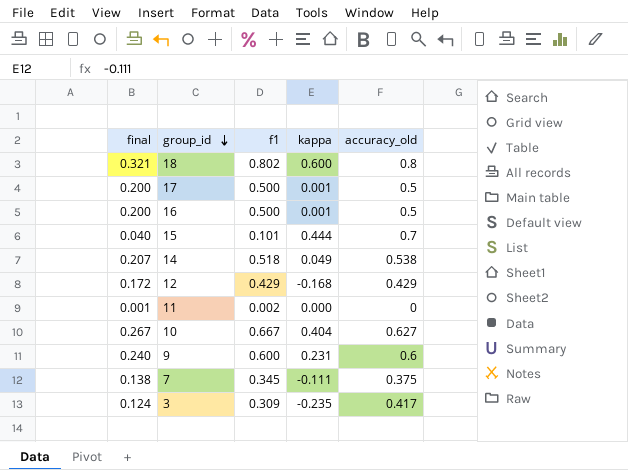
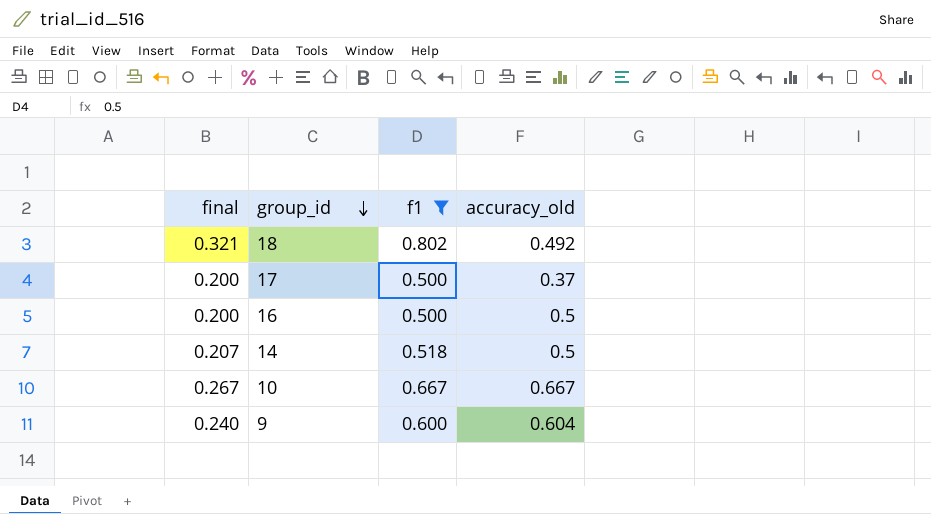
filter: none -> f1 >= 0.500
column kappa | position: 4 -> none
18 | accuracy_old: 0.8 -> 0.492
17 | accuracy_old: 0.5 -> 0.37
14 | accuracy_old: 0.538 -> 0.5
10 | accuracy_old: 0.627 -> 0.667
9 | accuracy_old: 0.6 -> 0.604

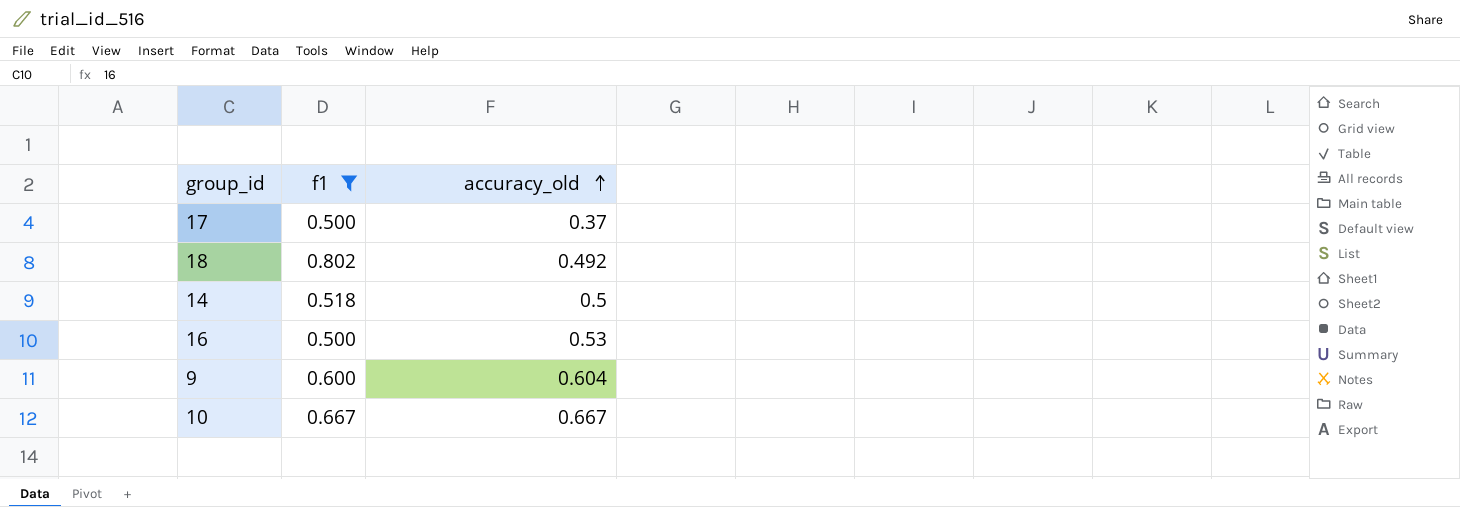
row order: group_id descending -> accuracy_old ascending
column final | formula: [f1] * 0.4 -> none
16 | accuracy_old: 0.5 -> 0.53

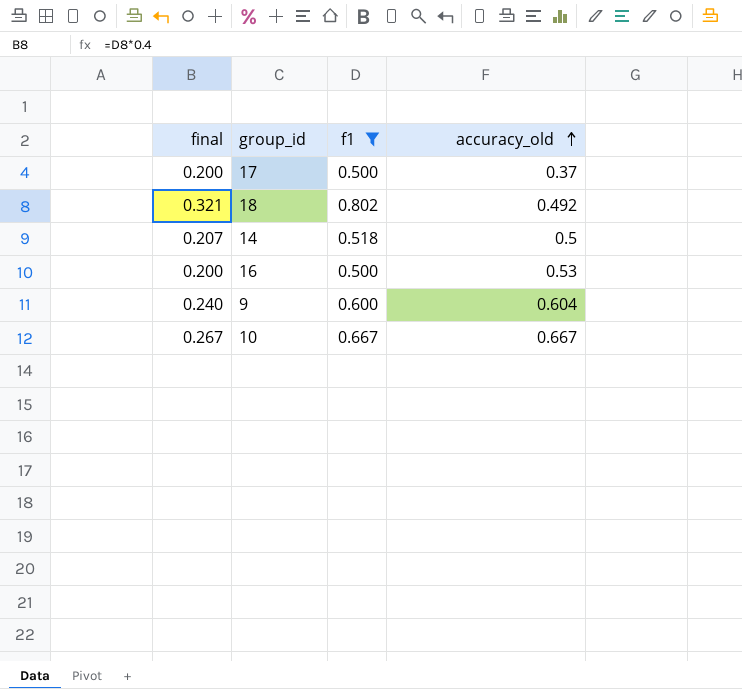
column final | formula: none -> [f1] * 0.4

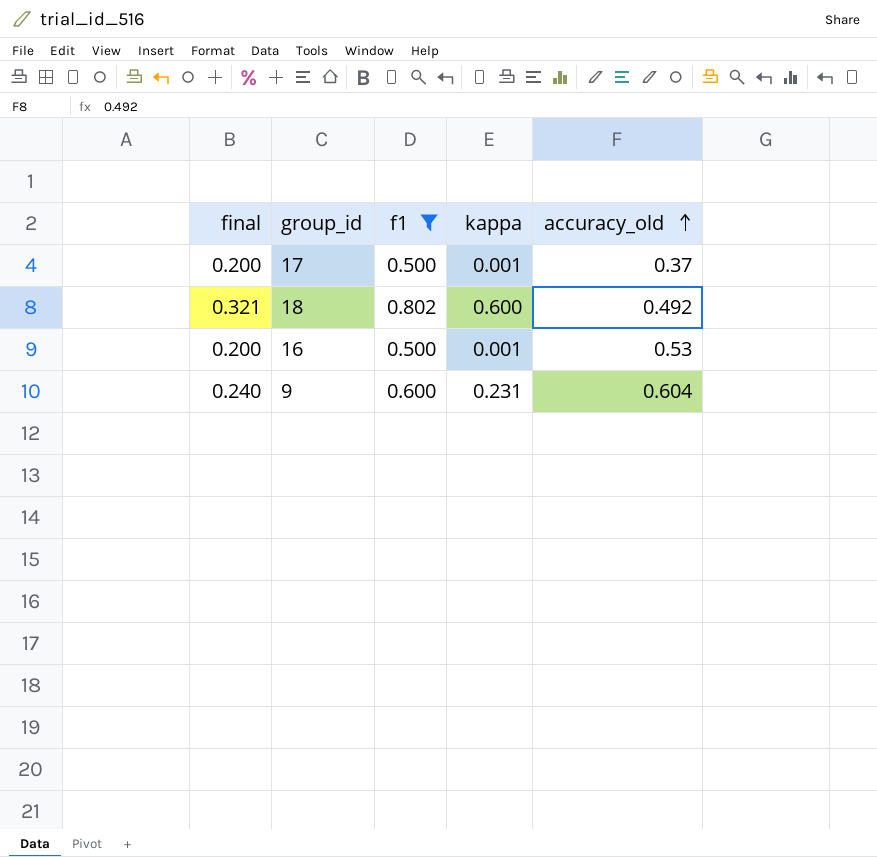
column kappa | position: none -> 4
row 14: 0.207 | 0.518 | 0.5 -> none
row 10: 0.267 | 0.667 | 0.667 -> none

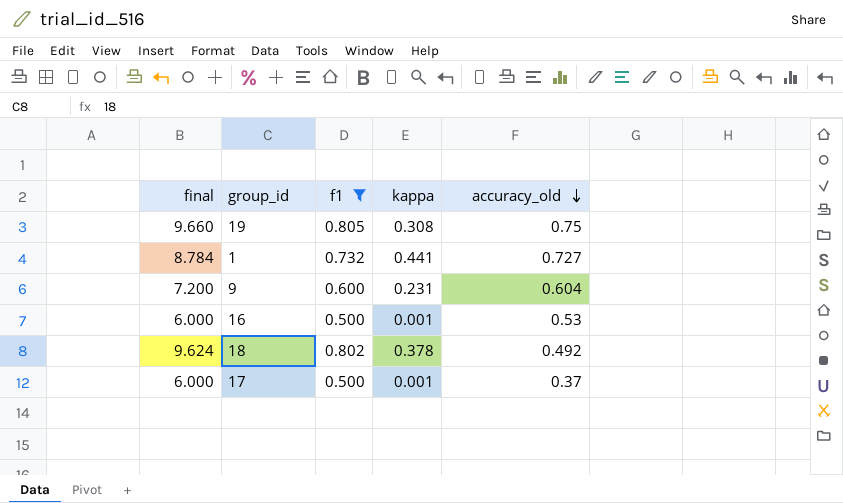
row order: accuracy_old ascending -> accuracy_old descending
column final | formula: [f1] * 0.4 -> [f1] * 12
row 19: none -> 9.660 | 0.805 | 0.308 | 0.75
row 1: none -> 8.784 | 0.732 | 0.441 | 0.727
18 | kappa: 0.600 -> 0.378

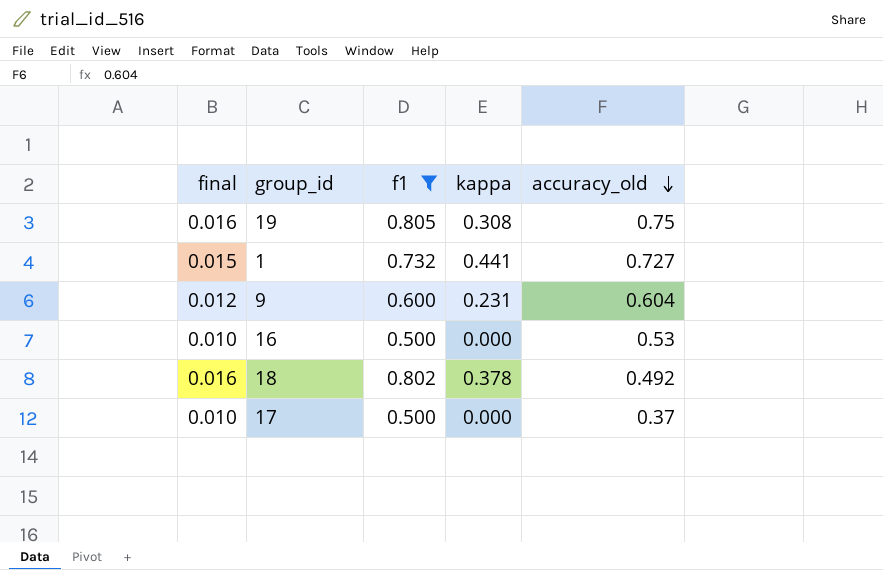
column final | formula: [f1] * 12 -> [f1] * 0.02
16 | kappa: 0.001 -> 0.000
17 | kappa: 0.001 -> 0.000

